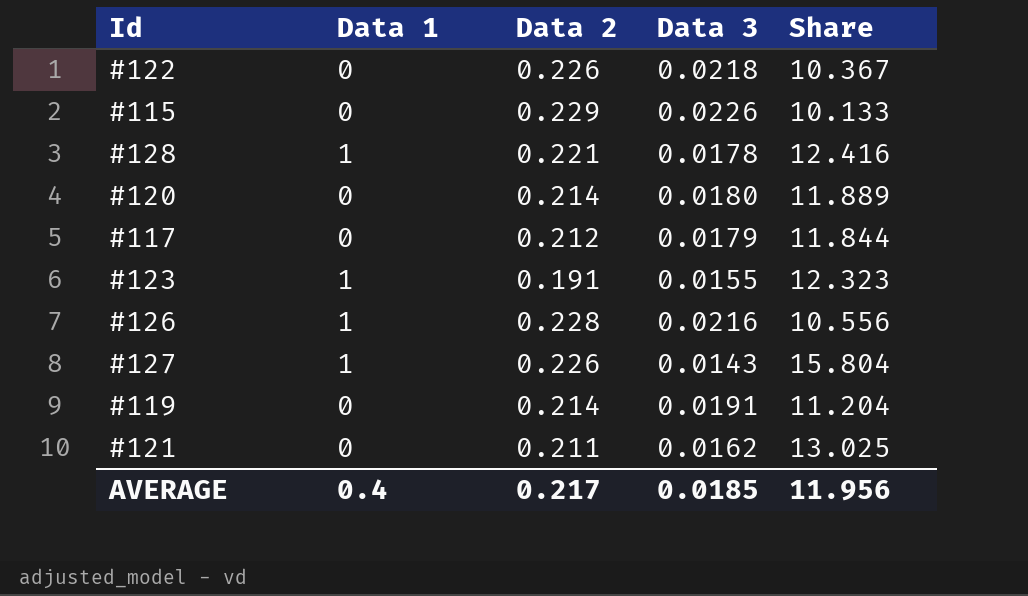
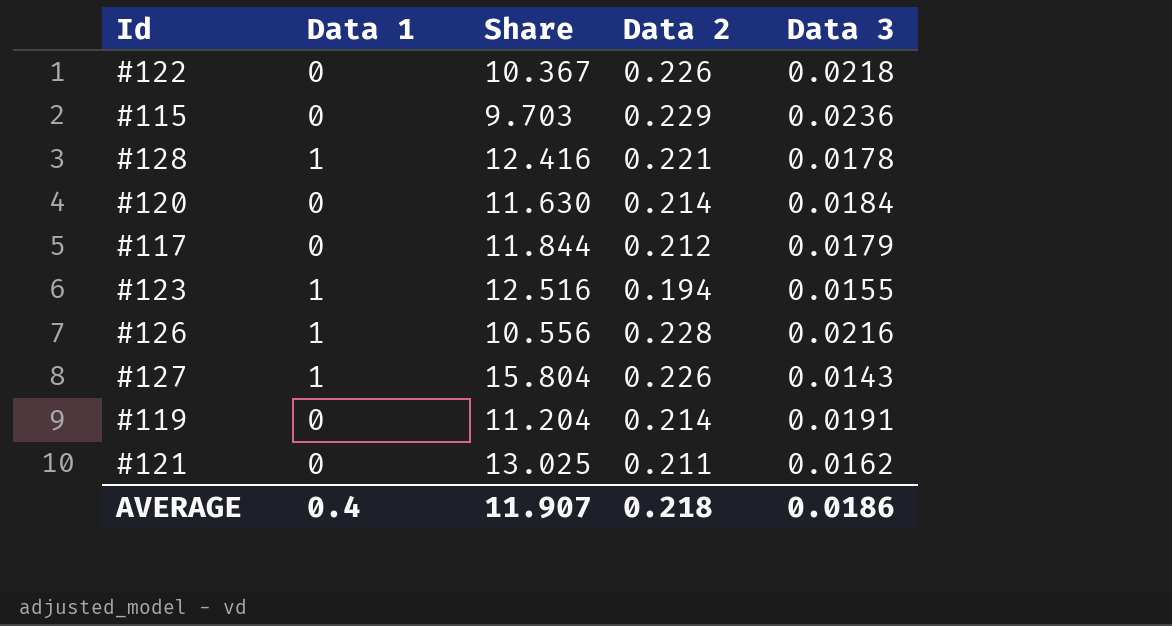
column Share | position: 5 -> 3
#115 | Share: 10.133 -> 9.703
#115 | Data 3: 0.0226 -> 0.0236
#120 | Share: 11.889 -> 11.630
#120 | Data 3: 0.0180 -> 0.0184
#123 | Share: 12.323 -> 12.516
#123 | Data 2: 0.191 -> 0.194
AVERAGE | Share: 11.956 -> 11.907
AVERAGE | Data 2: 0.217 -> 0.218
AVERAGE | Data 3: 0.0185 -> 0.0186

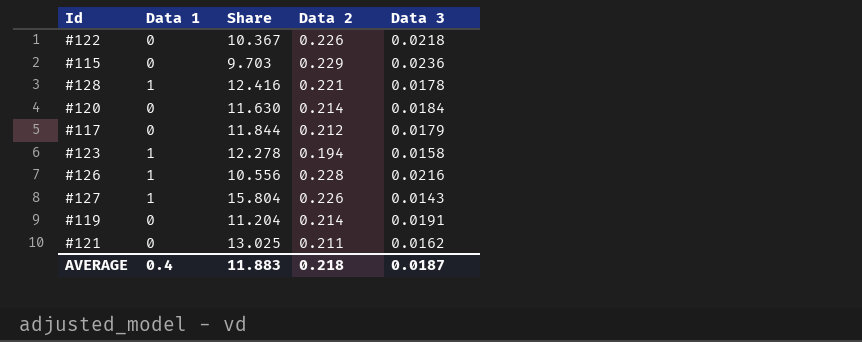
#123 | Share: 12.516 -> 12.278
#123 | Data 3: 0.0155 -> 0.0158
AVERAGE | Share: 11.907 -> 11.883
AVERAGE | Data 3: 0.0186 -> 0.0187

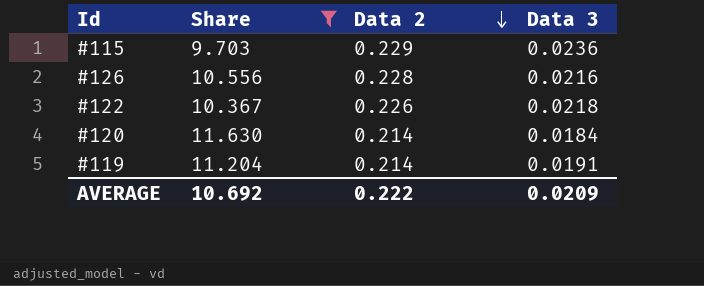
filter: none -> Share <= 11.630
row order: none -> Data 2 descending
column Data 1 | position: 2 -> none
AVERAGE | Share: 11.883 -> 10.692
AVERAGE | Data 2: 0.218 -> 0.222
AVERAGE | Data 3: 0.0187 -> 0.0209

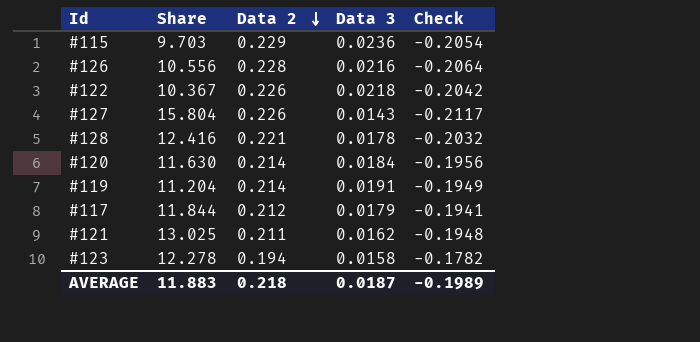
filter: Share <= 11.630 -> none
column Check | formula: none -> [Data 3] - [Data 2]
AVERAGE | Share: 10.692 -> 11.883
AVERAGE | Data 2: 0.222 -> 0.218
AVERAGE | Data 3: 0.0209 -> 0.0187

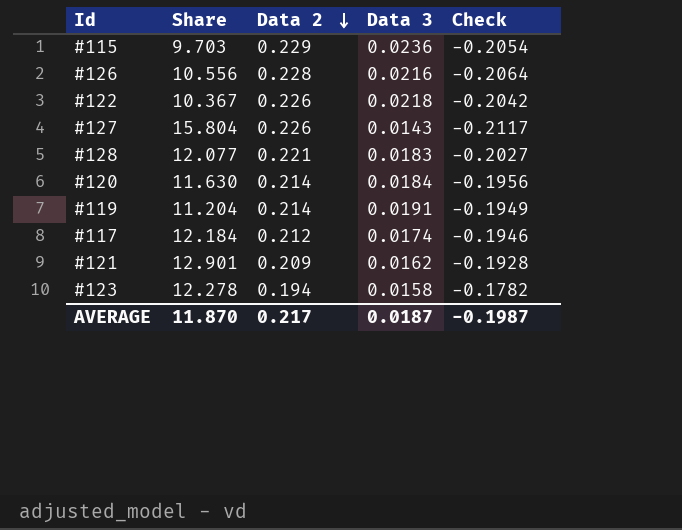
#128 | Share: 12.416 -> 12.077
#128 | Data 3: 0.0178 -> 0.0183
#128 | Check: -0.2032 -> -0.2027
#117 | Share: 11.844 -> 12.184
#117 | Data 3: 0.0179 -> 0.0174
#117 | Check: -0.1941 -> -0.1946
#121 | Share: 13.025 -> 12.901
#121 | Data 2: 0.211 -> 0.209
#121 | Check: -0.1948 -> -0.1928
AVERAGE | Share: 11.883 -> 11.870
AVERAGE | Data 2: 0.218 -> 0.217
AVERAGE | Check: -0.1989 -> -0.1987

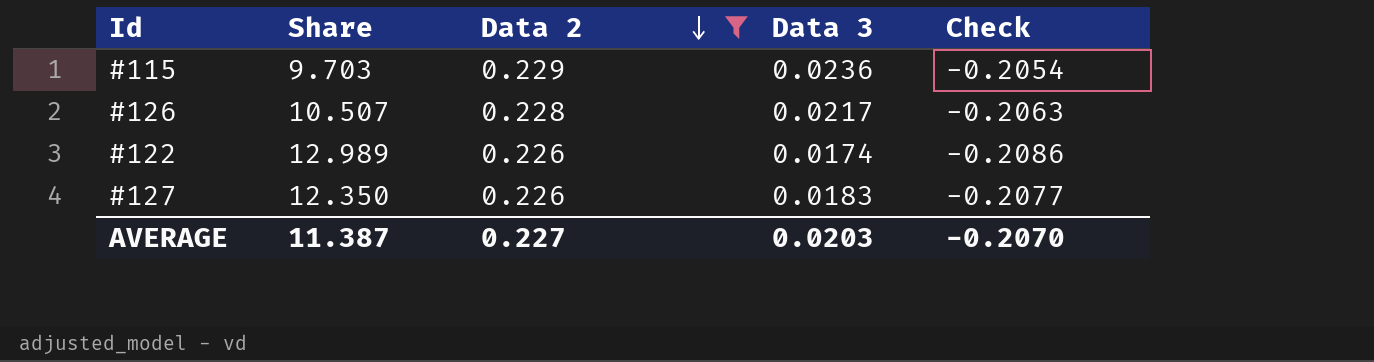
filter: none -> Data 2 >= 0.226
#126 | Share: 10.556 -> 10.507
#126 | Data 3: 0.0216 -> 0.0217
#126 | Check: -0.2064 -> -0.2063
#122 | Share: 10.367 -> 12.989
#122 | Data 3: 0.0218 -> 0.0174
#122 | Check: -0.2042 -> -0.2086
#127 | Share: 15.804 -> 12.350
#127 | Data 3: 0.0143 -> 0.0183
#127 | Check: -0.2117 -> -0.2077
AVERAGE | Share: 11.870 -> 11.387
AVERAGE | Data 2: 0.217 -> 0.227
AVERAGE | Data 3: 0.0187 -> 0.0203
AVERAGE | Check: -0.1987 -> -0.2070

